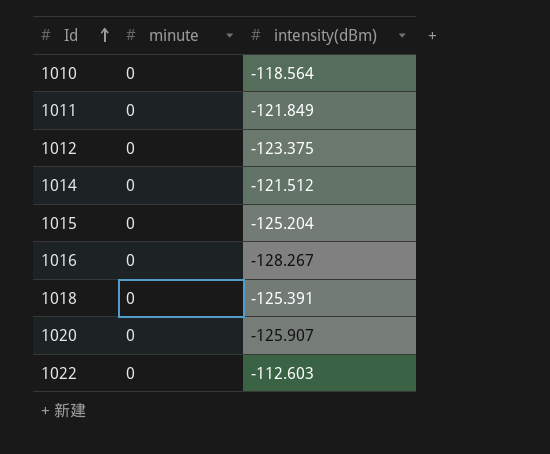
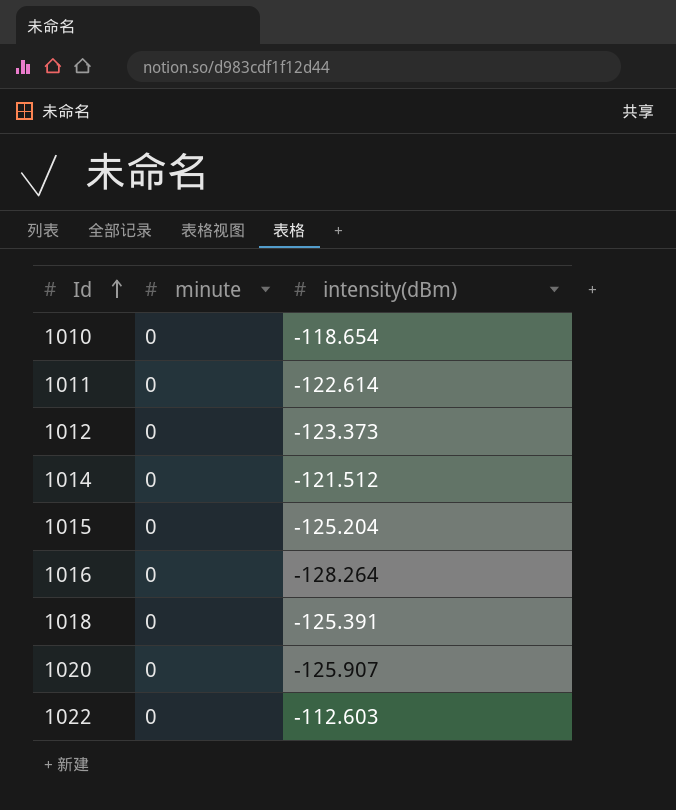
1010 | intensity(dBm): -118.564 -> -118.654
1011 | intensity(dBm): -121.849 -> -122.614
1012 | intensity(dBm): -123.375 -> -123.373
1016 | intensity(dBm): -128.267 -> -128.264

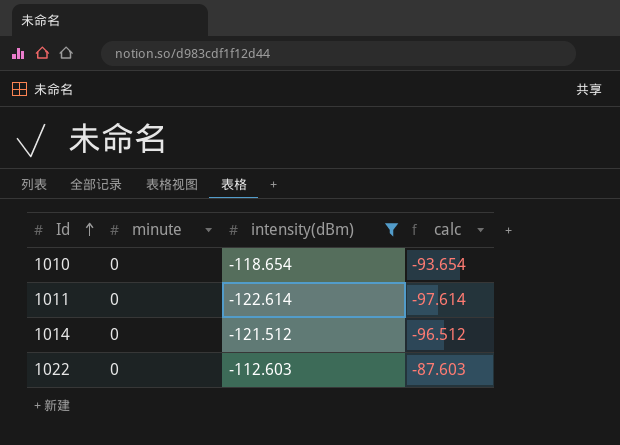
filter: none -> intensity(dBm) >= -122.614
column calc | formula: none -> [intensity(dBm)] + 25

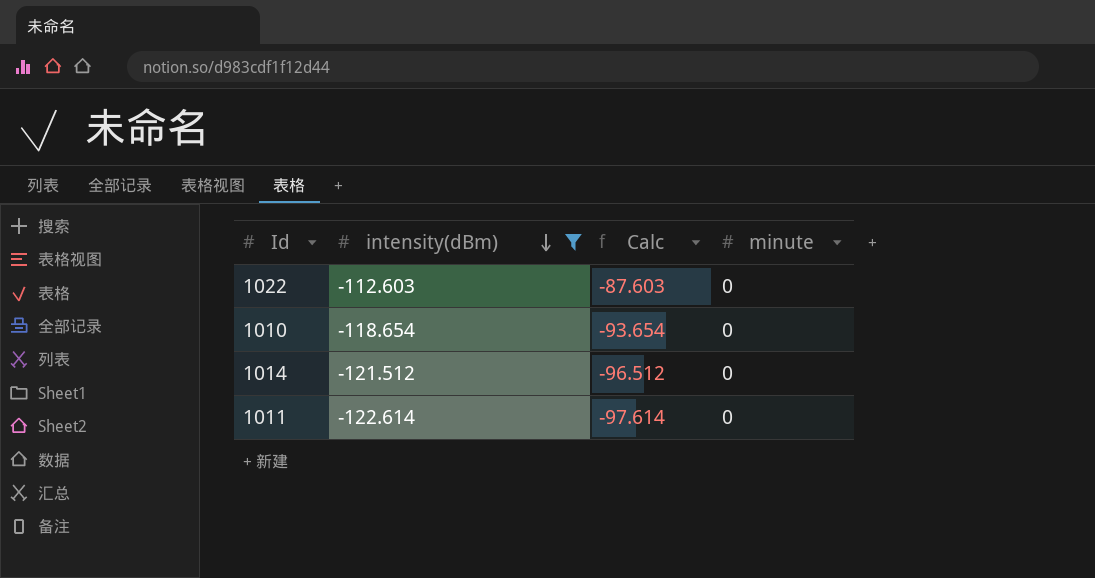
row order: Id ascending -> intensity(dBm) descending
column name: calc -> Calc
column minute | position: 2 -> 4

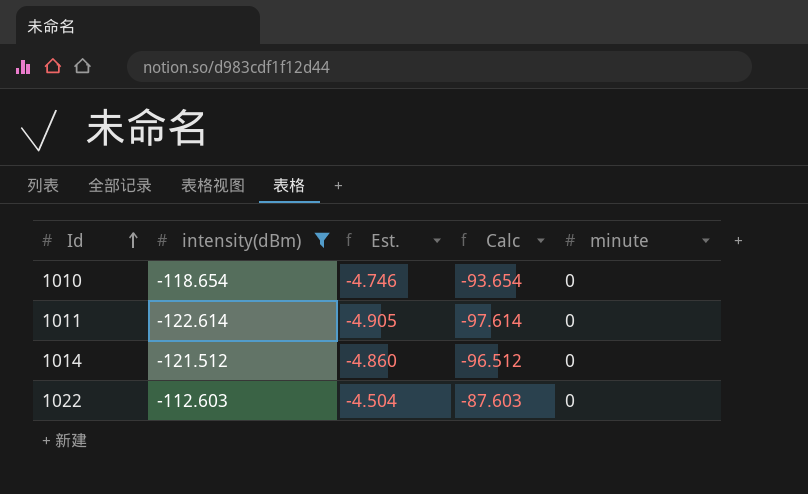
row order: intensity(dBm) descending -> Id ascending
column Est. | formula: none -> [intensity(dBm)] * 0.04

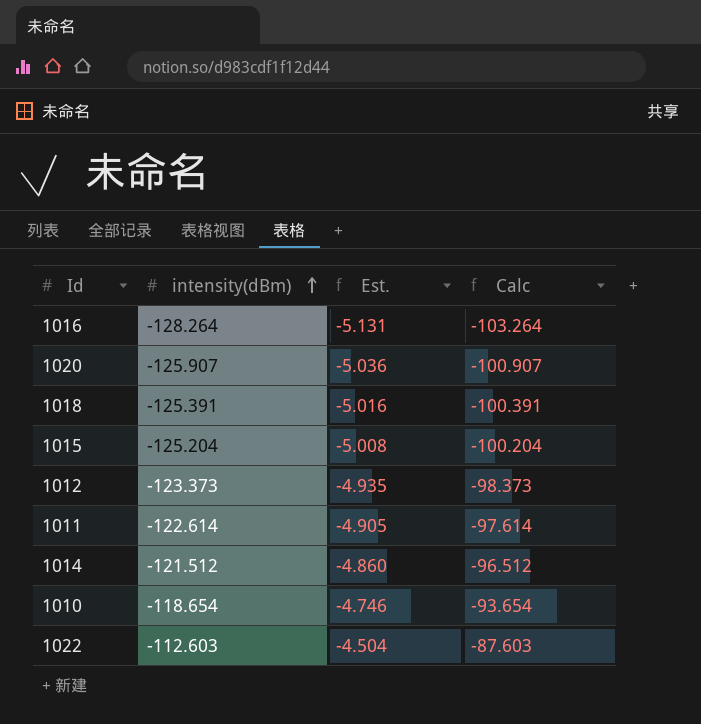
filter: intensity(dBm) >= -122.614 -> none
row order: Id ascending -> intensity(dBm) ascending
column minute | position: 5 -> none

